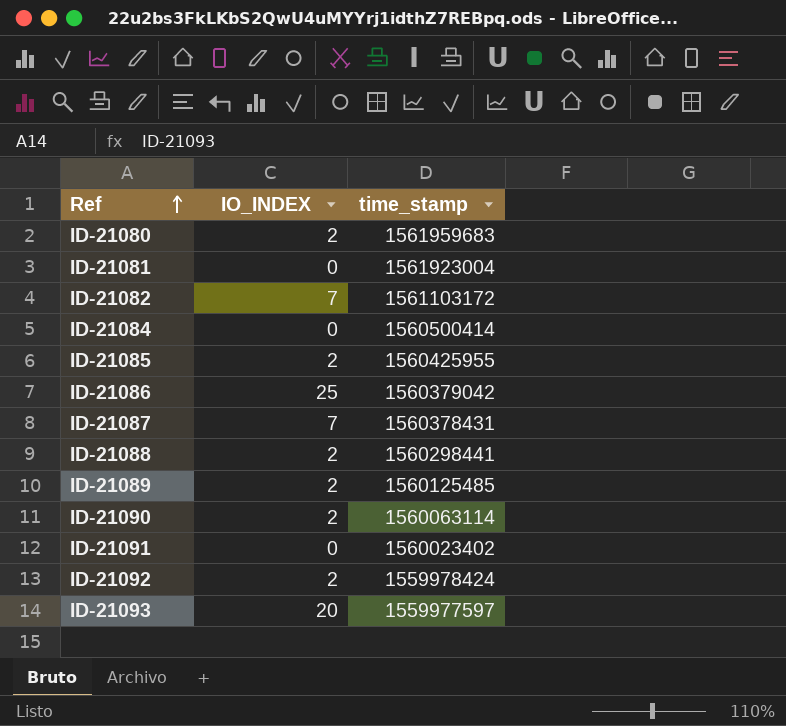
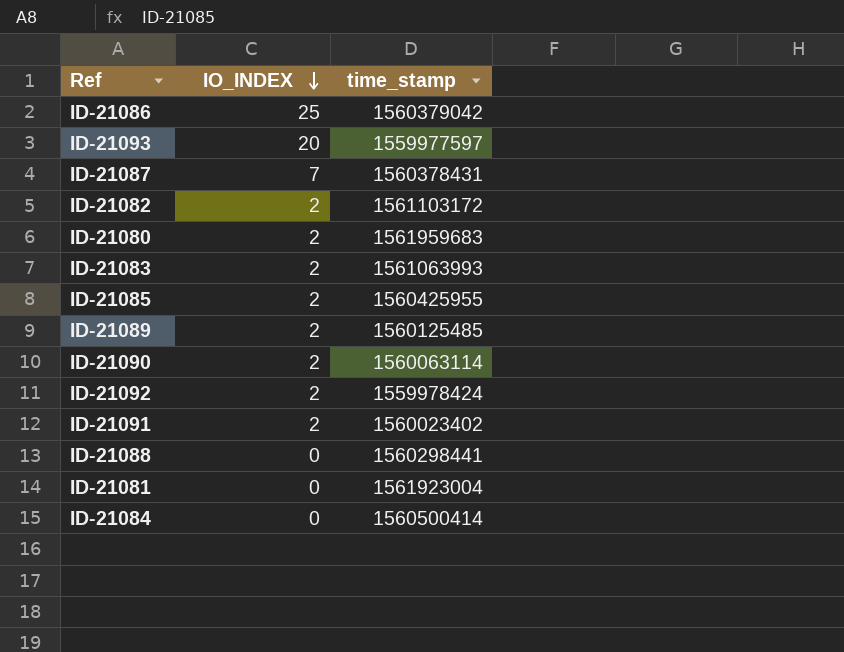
row order: Ref ascending -> IO_INDEX descending
ID-21082 | IO_INDEX: 7 -> 2
row ID-21083: none -> 2 | 1561063993
ID-21091 | IO_INDEX: 0 -> 2
ID-21088 | IO_INDEX: 2 -> 0

